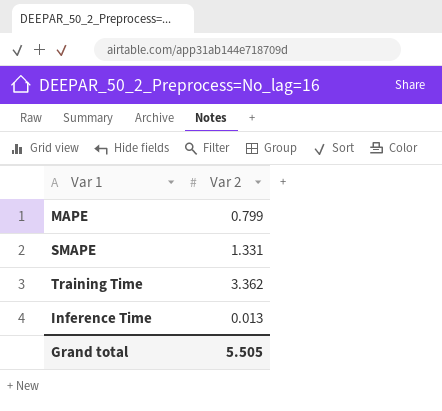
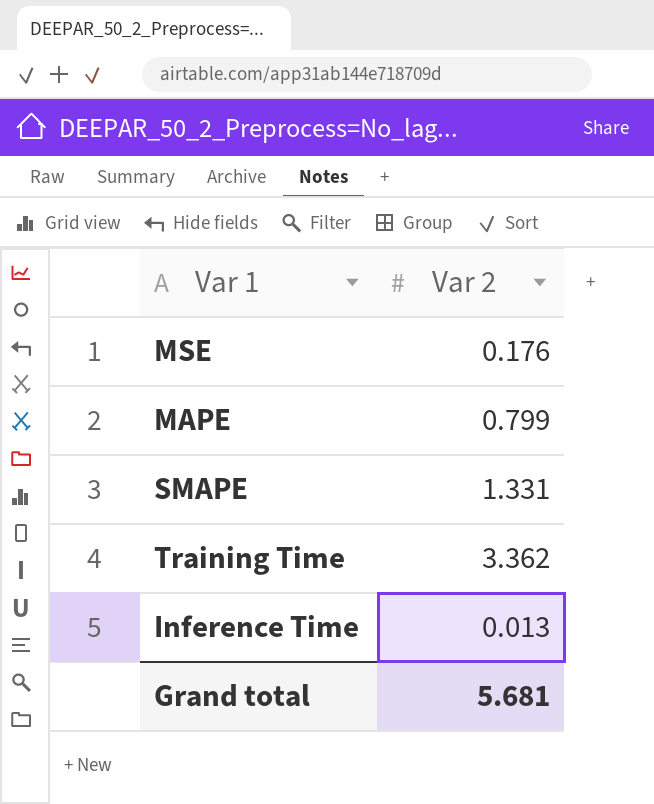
row MSE: none -> 0.176
Grand total | Var 2: 5.505 -> 5.681

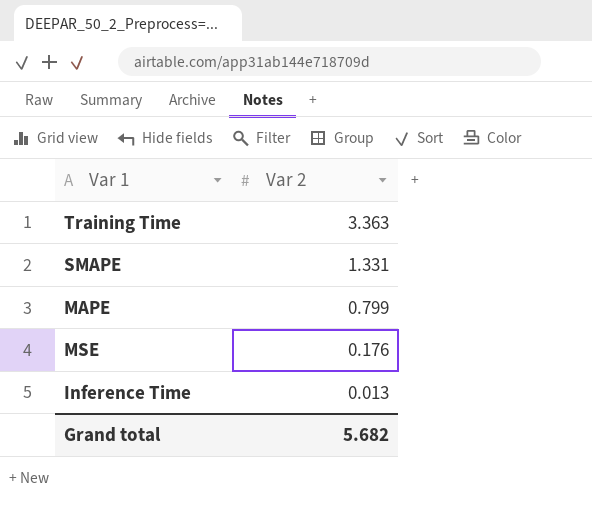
row order: none -> Var 2 descending
Training Time | Var 2: 3.362 -> 3.363
Grand total | Var 2: 5.681 -> 5.682

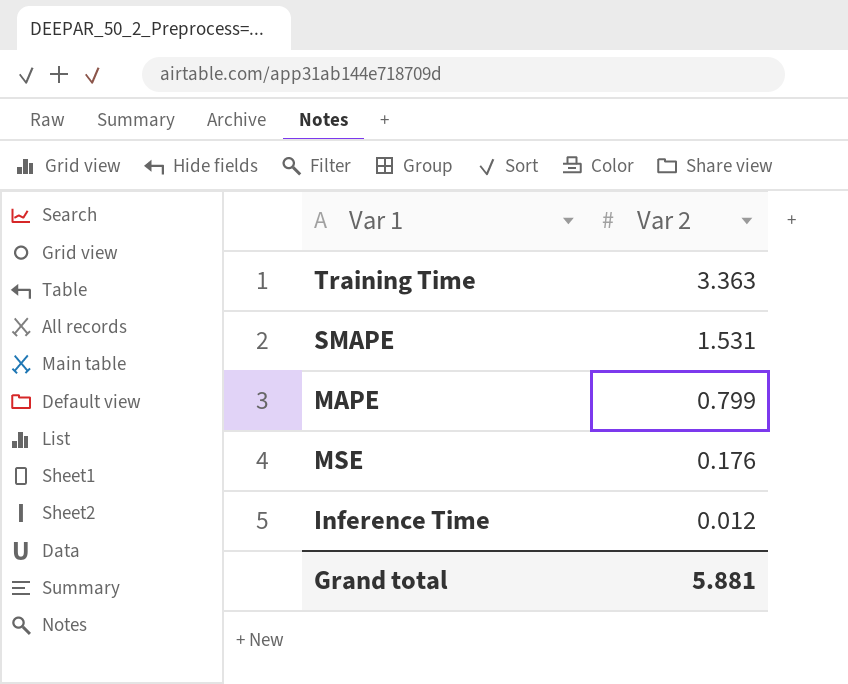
SMAPE | Var 2: 1.331 -> 1.531
Inference Time | Var 2: 0.013 -> 0.012
Grand total | Var 2: 5.682 -> 5.881

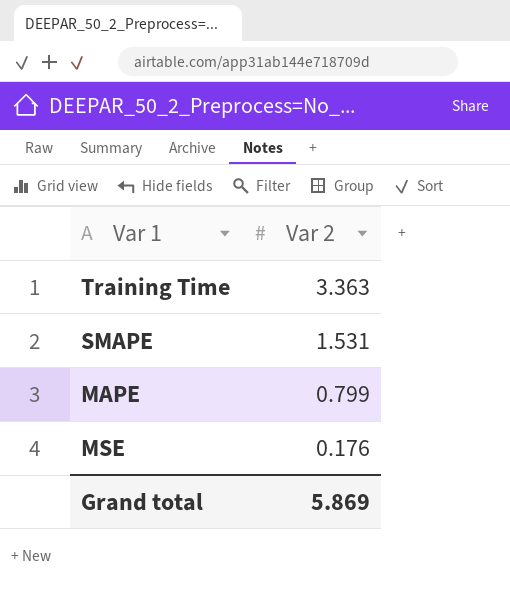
row Inference Time: 0.012 -> none
Grand total | Var 2: 5.881 -> 5.869

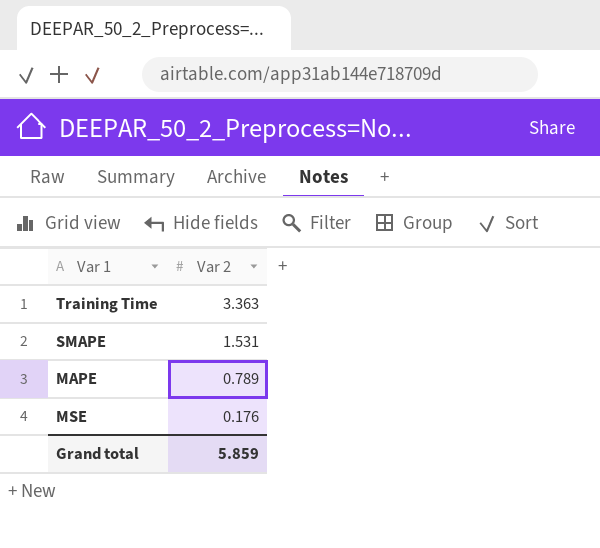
MAPE | Var 2: 0.799 -> 0.789
Grand total | Var 2: 5.869 -> 5.859

